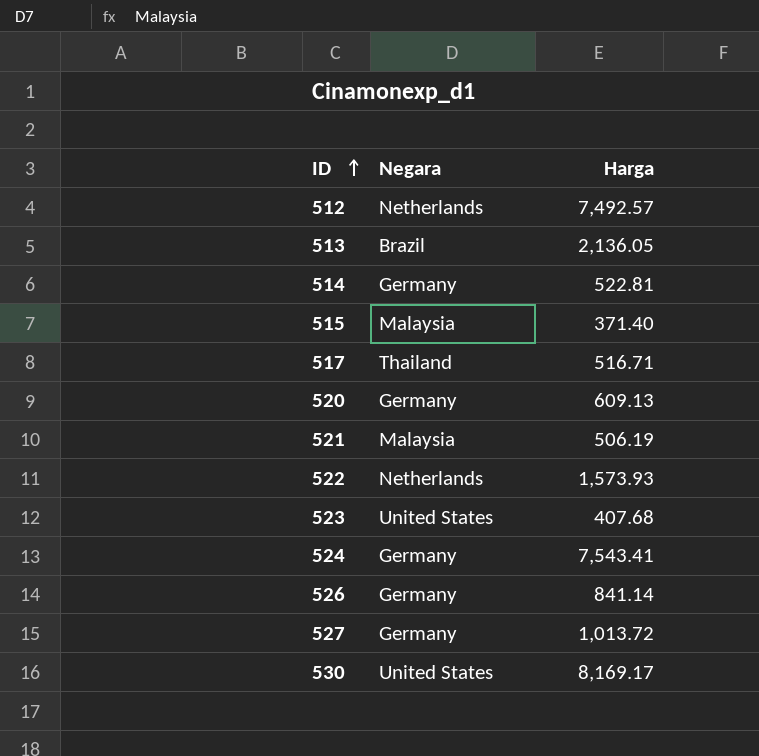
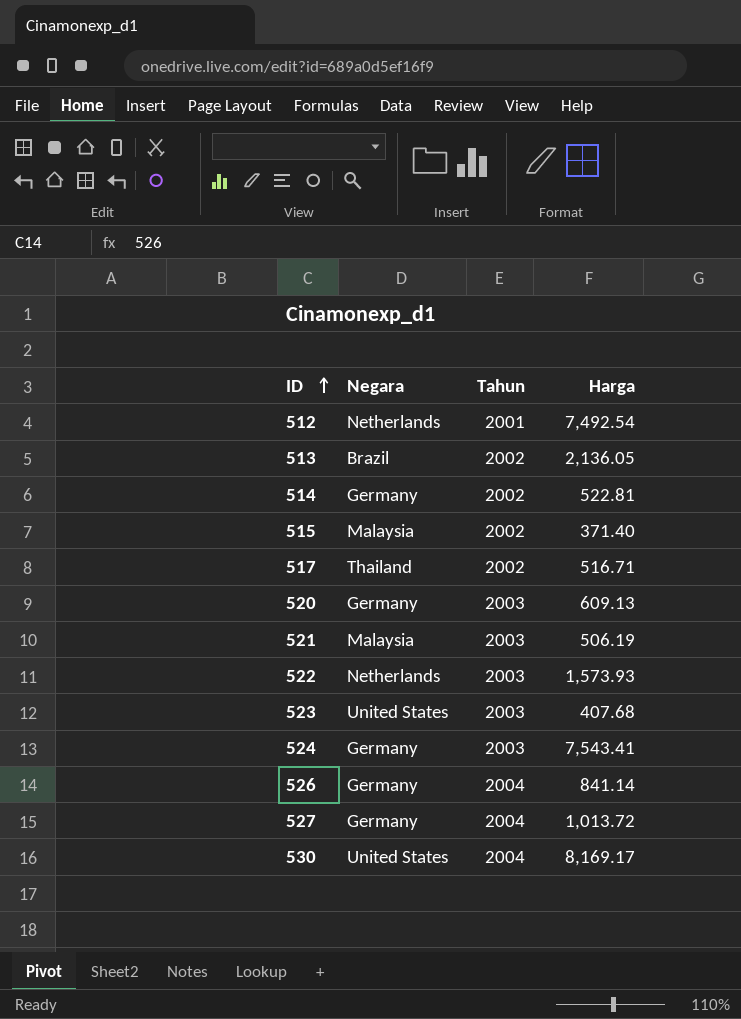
column Tahun | position: none -> 3
512 | Harga: 7,492.57 -> 7,492.54

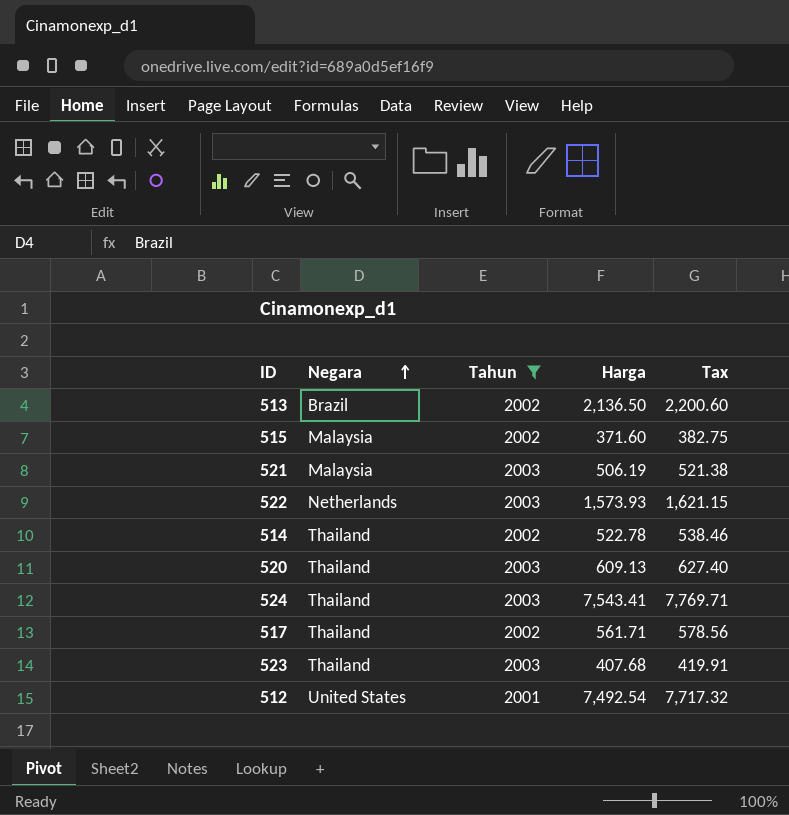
filter: none -> Tahun != 2004
row order: ID ascending -> Negara ascending
column Tax | formula: none -> [Harga] * 1.03
513 | Harga: 2,136.05 -> 2,136.50
515 | Harga: 371.40 -> 371.60
514 | Negara: Germany -> Thailand
514 | Harga: 522.81 -> 522.78
520 | Negara: Germany -> Thailand
524 | Negara: Germany -> Thailand
517 | Harga: 516.71 -> 561.71
523 | Negara: United States -> Thailand
512 | Negara: Netherlands -> United States

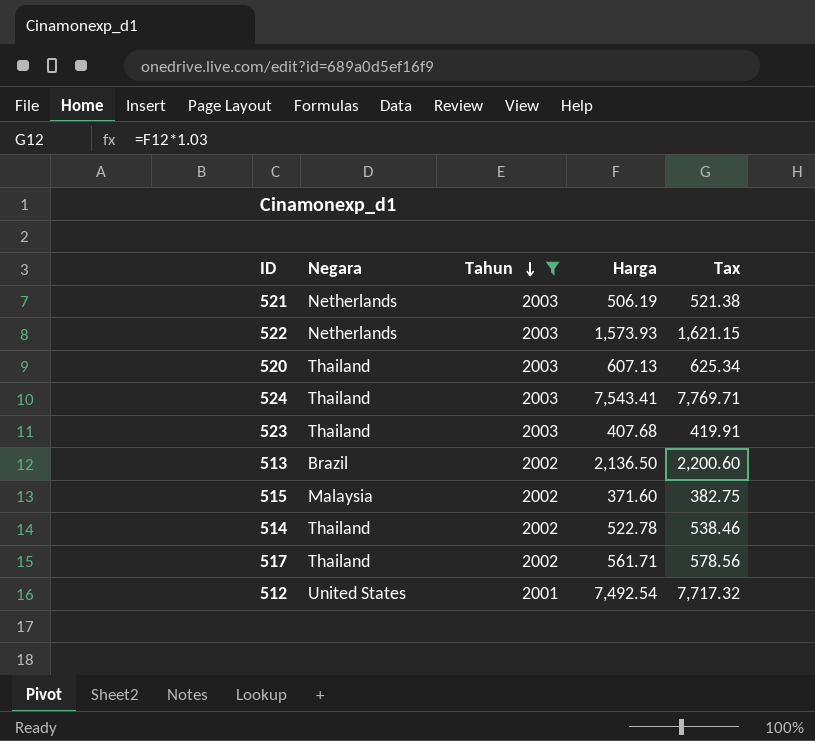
row order: Negara ascending -> Tahun descending
521 | Negara: Malaysia -> Netherlands
520 | Harga: 609.13 -> 607.13
520 | Tax: 627.40 -> 625.34

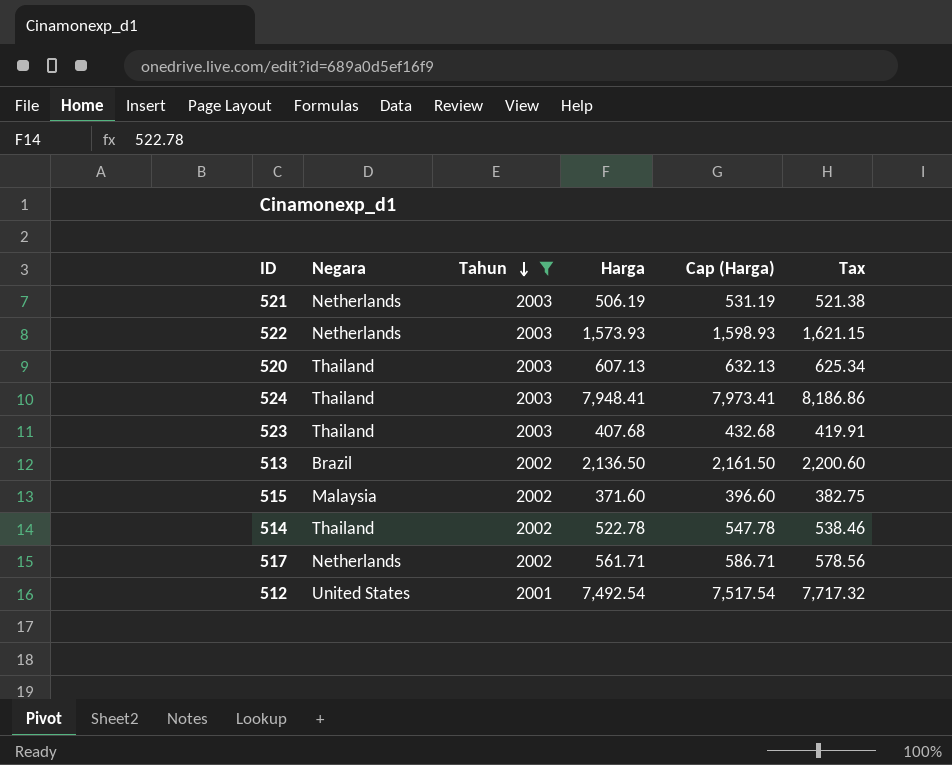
column Cap (Harga) | formula: none -> [Harga] + 25
524 | Harga: 7,543.41 -> 7,948.41
524 | Tax: 7,769.71 -> 8,186.86
517 | Negara: Thailand -> Netherlands

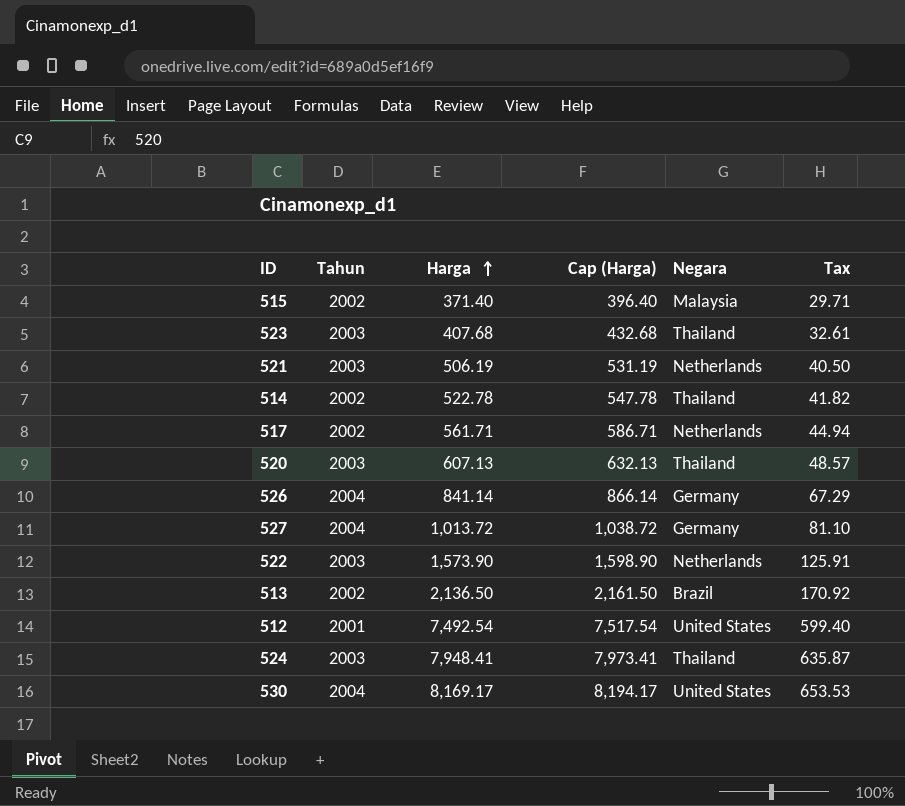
filter: Tahun != 2004 -> none
row order: Tahun descending -> Harga ascending
column Negara | position: 2 -> 5
column Tax | formula: [Harga] * 1.03 -> [Harga] * 0.08
515 | Harga: 371.60 -> 371.40
515 | Cap (Harga): 396.60 -> 396.40
522 | Harga: 1,573.93 -> 1,573.90
522 | Cap (Harga): 1,598.93 -> 1,598.90

